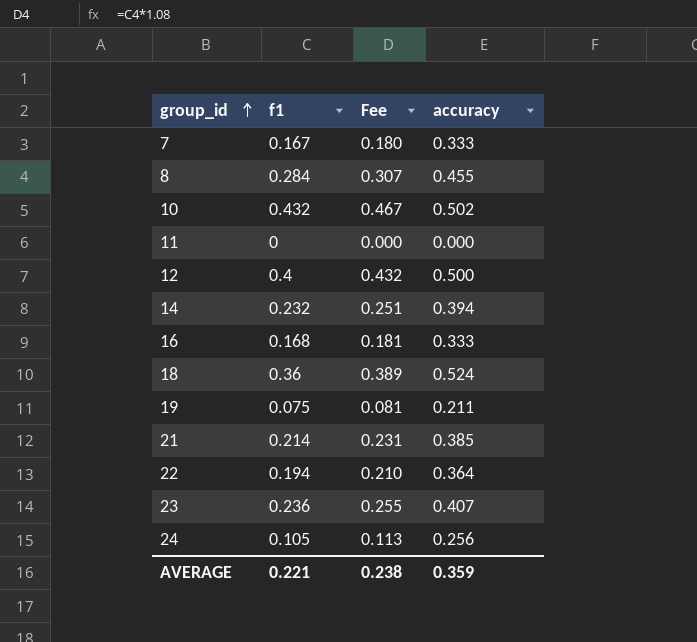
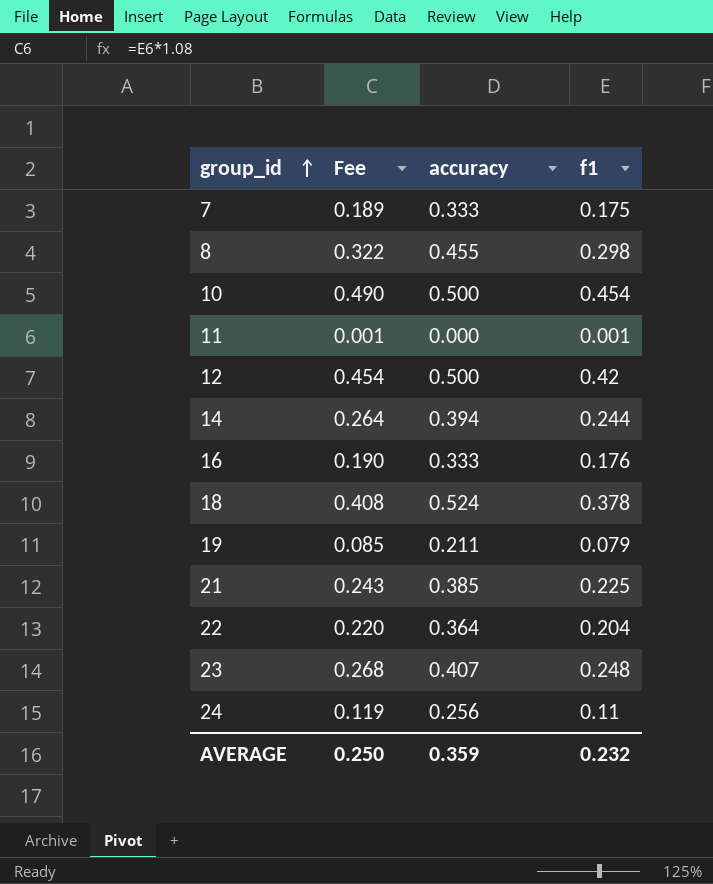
column f1 | position: 2 -> 4
7 | Fee: 0.180 -> 0.189
7 | f1: 0.167 -> 0.175
8 | Fee: 0.307 -> 0.322
8 | f1: 0.284 -> 0.298
10 | Fee: 0.467 -> 0.490
10 | accuracy: 0.502 -> 0.500
10 | f1: 0.432 -> 0.454
11 | Fee: 0.000 -> 0.001
11 | f1: 0 -> 0.001
12 | Fee: 0.432 -> 0.454
12 | f1: 0.4 -> 0.42
14 | Fee: 0.251 -> 0.264
14 | f1: 0.232 -> 0.244
16 | Fee: 0.181 -> 0.190
16 | f1: 0.168 -> 0.176
18 | Fee: 0.389 -> 0.408
18 | f1: 0.36 -> 0.378
19 | Fee: 0.081 -> 0.085
19 | f1: 0.075 -> 0.079
21 | Fee: 0.231 -> 0.243
21 | f1: 0.214 -> 0.225
22 | Fee: 0.210 -> 0.220
22 | f1: 0.194 -> 0.204
23 | Fee: 0.255 -> 0.268
23 | f1: 0.236 -> 0.248
24 | Fee: 0.113 -> 0.119
24 | f1: 0.105 -> 0.11
AVERAGE | Fee: 0.238 -> 0.250
AVERAGE | f1: 0.221 -> 0.232

